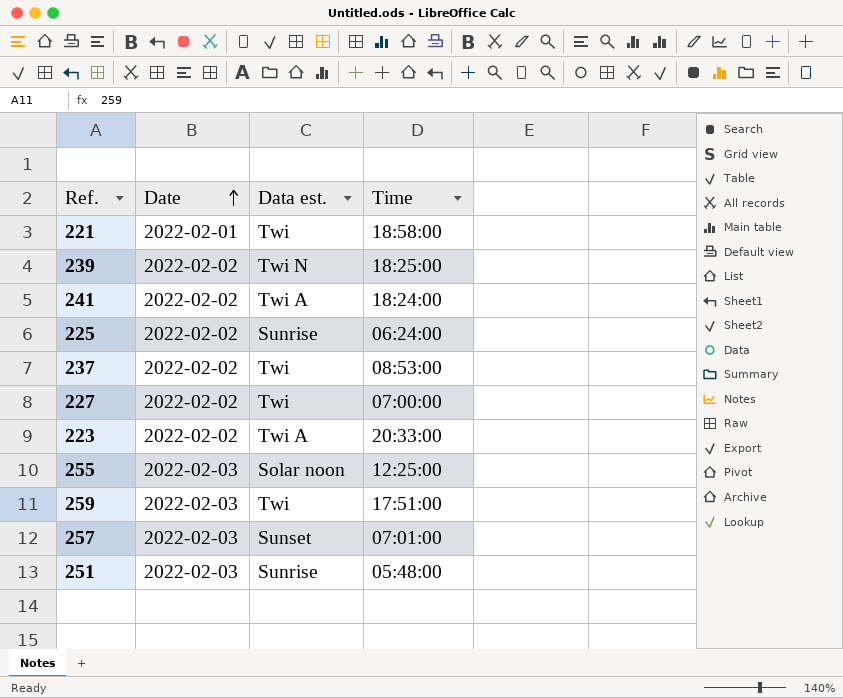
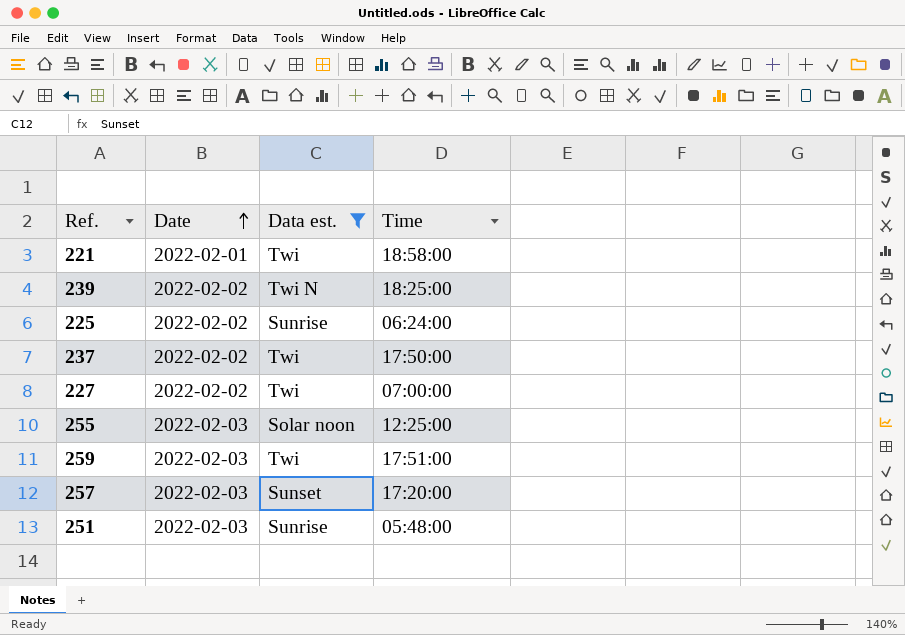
filter: none -> Data est. != Twi A
237 | Time: 08:53:00 -> 17:50:00
257 | Time: 07:01:00 -> 17:20:00

